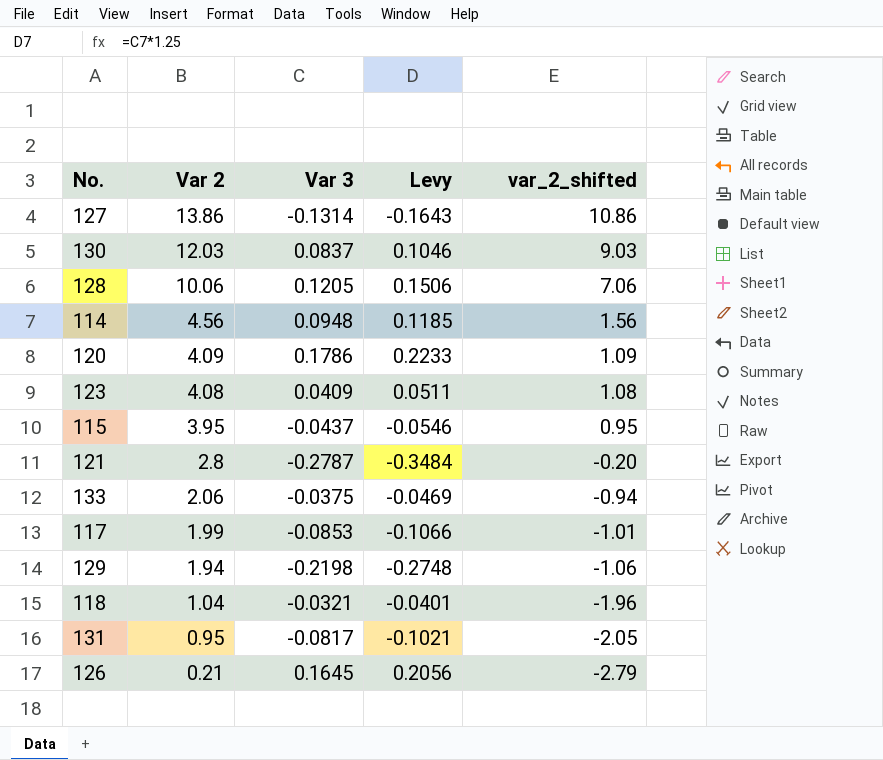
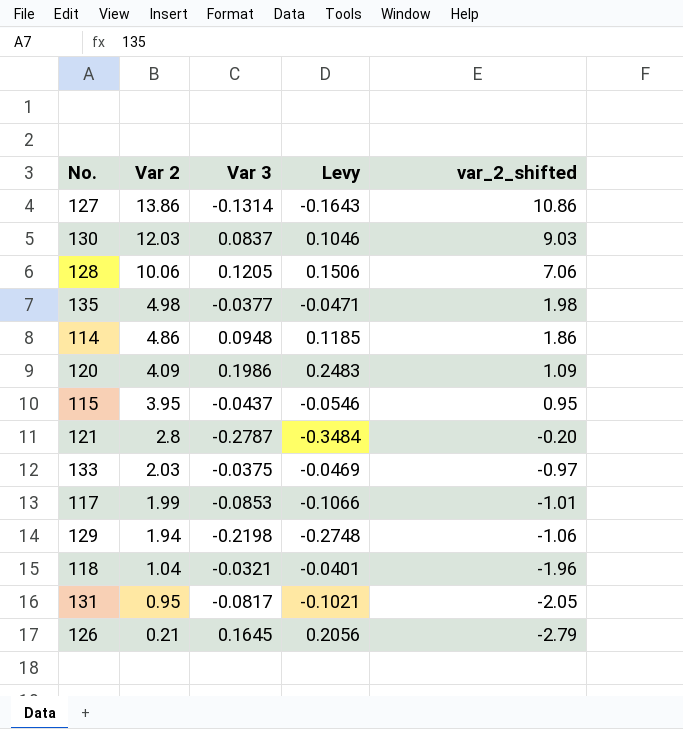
row 123: 4.08 | 0.0409 | 0.0511 | 1.08 -> none
row 135: none -> 4.98 | -0.0377 | -0.0471 | 1.98
114 | Var 2: 4.56 -> 4.86
114 | var_2_shifted: 1.56 -> 1.86
120 | Var 3: 0.1786 -> 0.1986
120 | Levy: 0.2233 -> 0.2483
133 | Var 2: 2.06 -> 2.03
133 | var_2_shifted: -0.94 -> -0.97

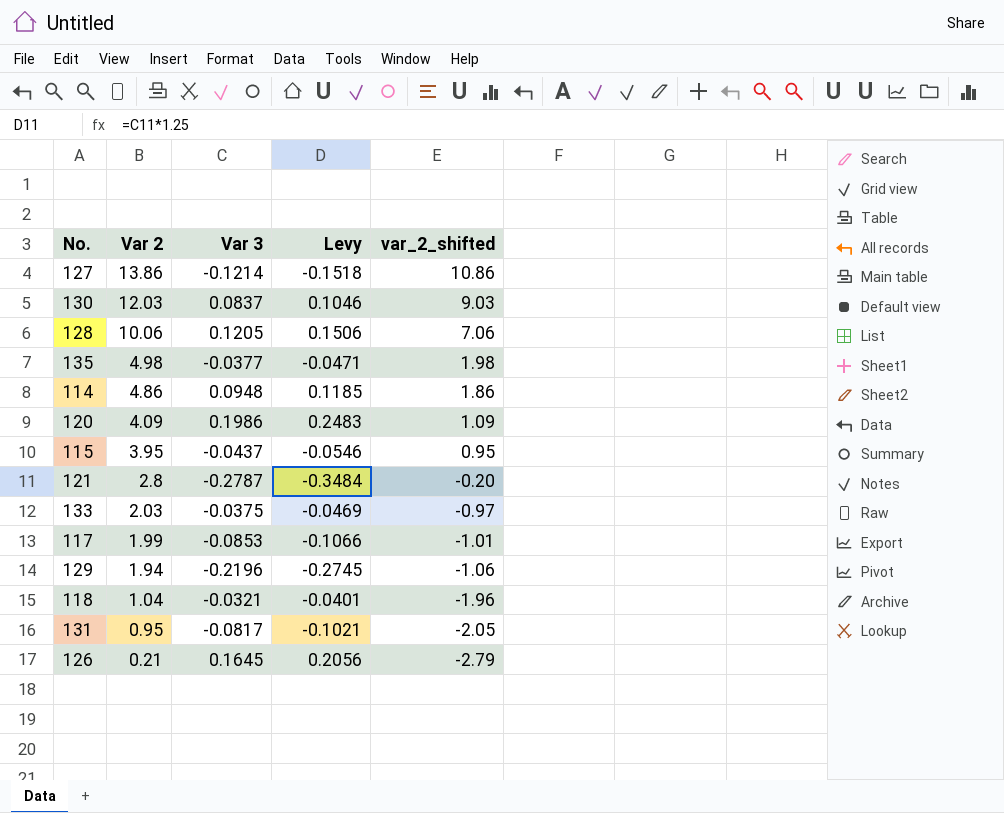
127 | Var 3: -0.1314 -> -0.1214
127 | Levy: -0.1643 -> -0.1518
129 | Var 3: -0.2198 -> -0.2196
129 | Levy: -0.2748 -> -0.2745

